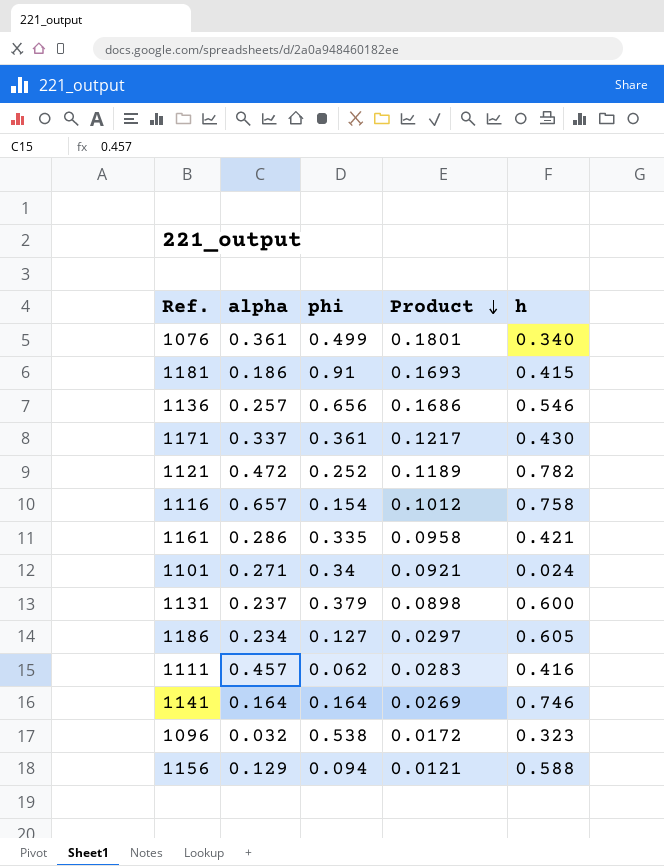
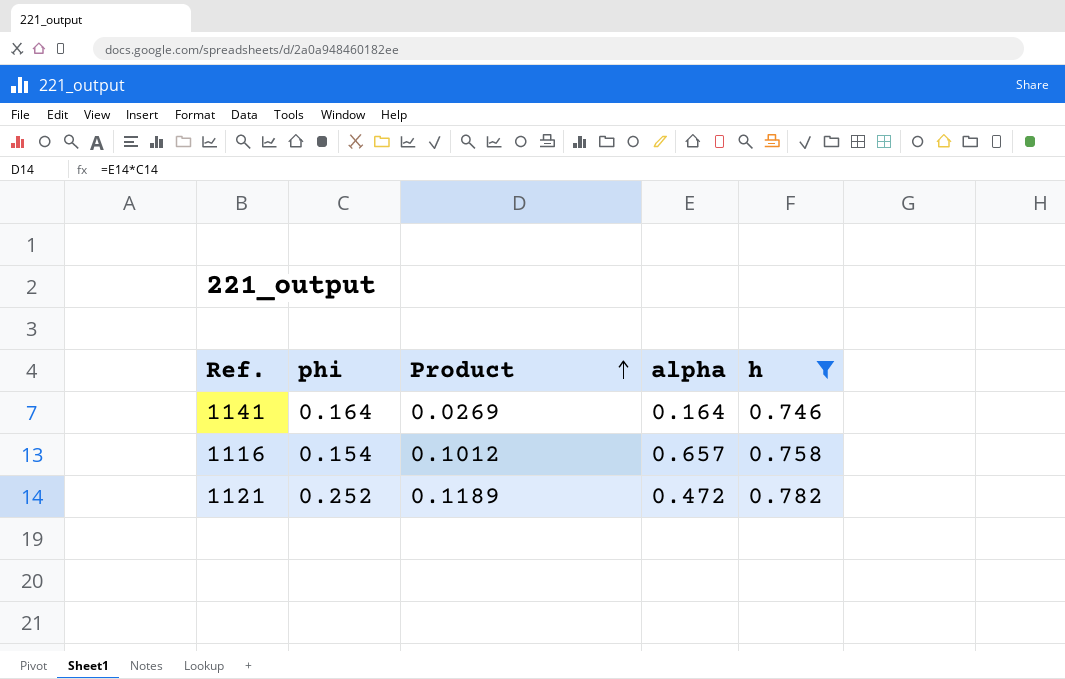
filter: none -> h >= 0.746
row order: Product descending -> Product ascending
column alpha | position: 2 -> 4

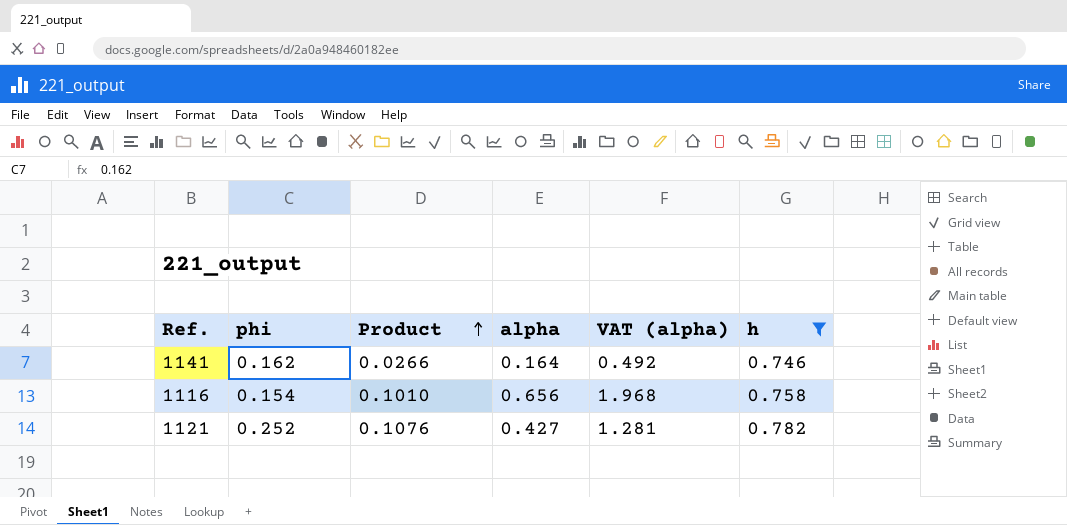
column VAT (alpha) | formula: none -> [alpha] * 3
1141 | phi: 0.164 -> 0.162
1141 | Product: 0.0269 -> 0.0266
1116 | Product: 0.1012 -> 0.1010
1116 | alpha: 0.657 -> 0.656
1121 | Product: 0.1189 -> 0.1076
1121 | alpha: 0.472 -> 0.427

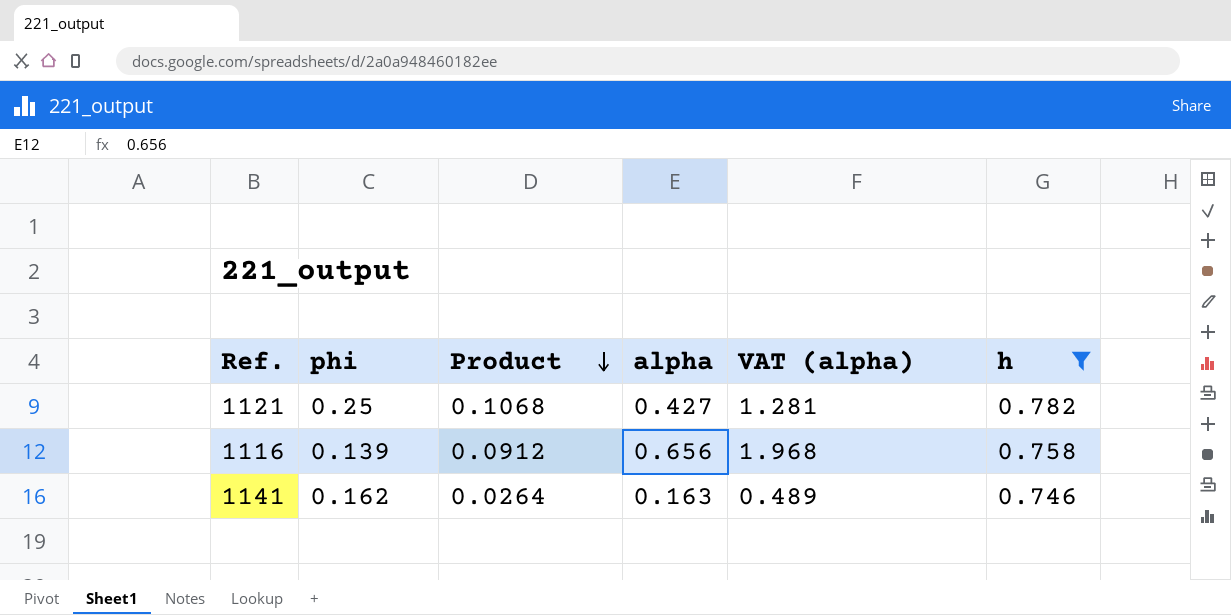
row order: Product ascending -> Product descending
1121 | phi: 0.252 -> 0.25
1121 | Product: 0.1076 -> 0.1068
1116 | phi: 0.154 -> 0.139
1116 | Product: 0.1010 -> 0.0912
1141 | Product: 0.0266 -> 0.0264
1141 | alpha: 0.164 -> 0.163
1141 | VAT (alpha): 0.492 -> 0.489

